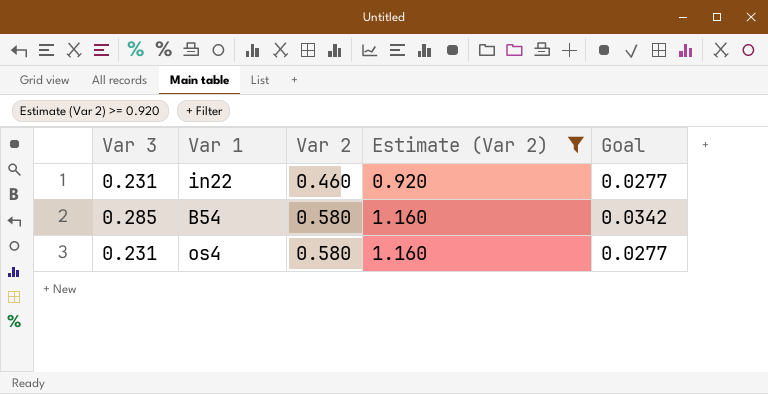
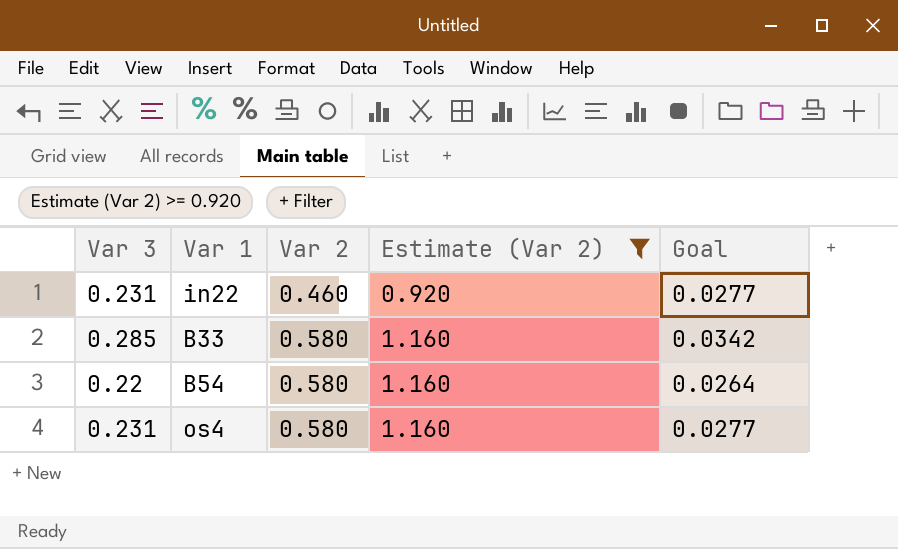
row B33: none -> 0.285 | 0.580 | 1.160 | 0.0342
B54 | Var 3: 0.285 -> 0.22
B54 | Goal: 0.0342 -> 0.0264

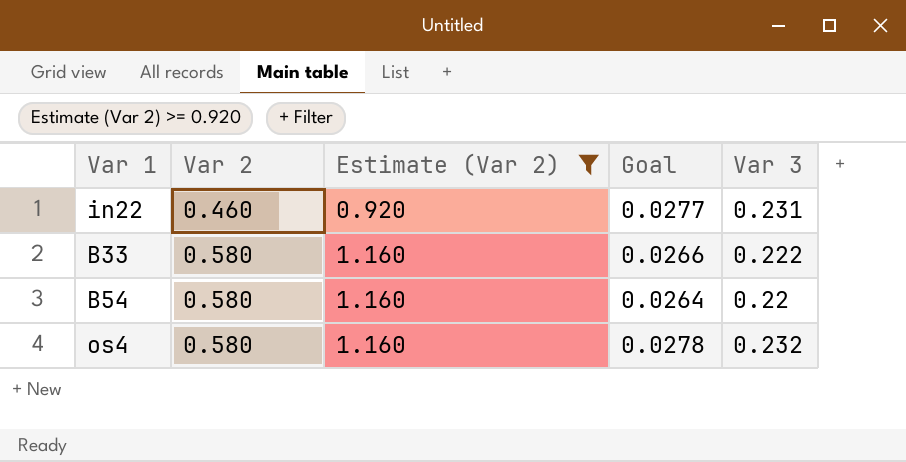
column Var 3 | position: 1 -> 5
B33 | Goal: 0.0342 -> 0.0266
B33 | Var 3: 0.285 -> 0.222
os4 | Goal: 0.0277 -> 0.0278
os4 | Var 3: 0.231 -> 0.232

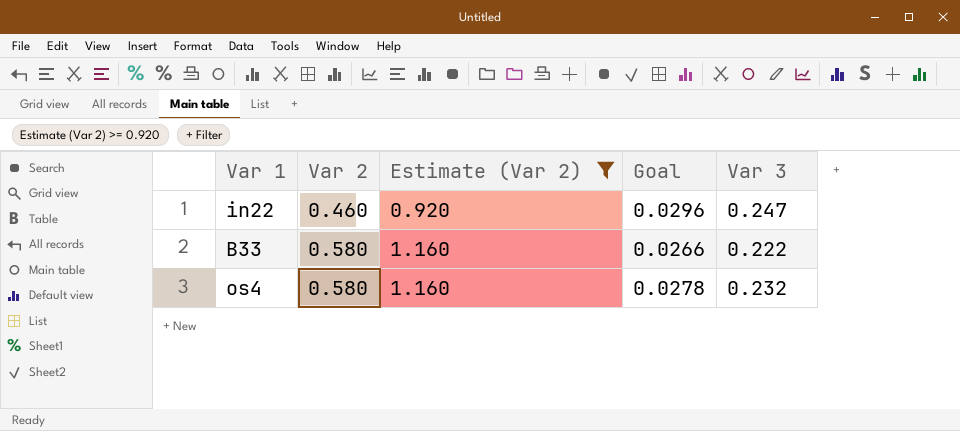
row B54: 0.580 | 1.160 | 0.0264 | 0.22 -> none
in22 | Goal: 0.0277 -> 0.0296
in22 | Var 3: 0.231 -> 0.247

